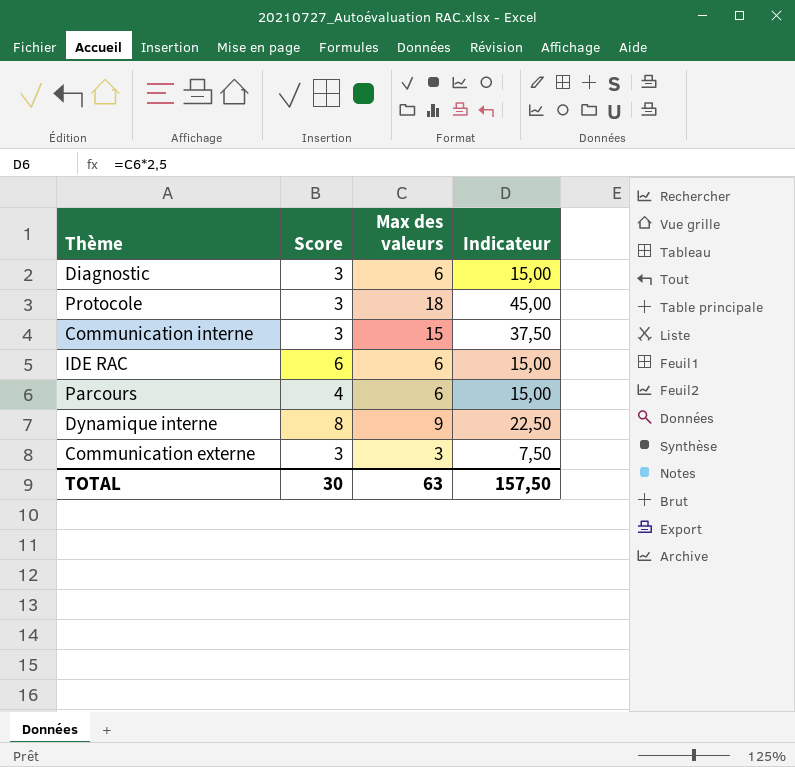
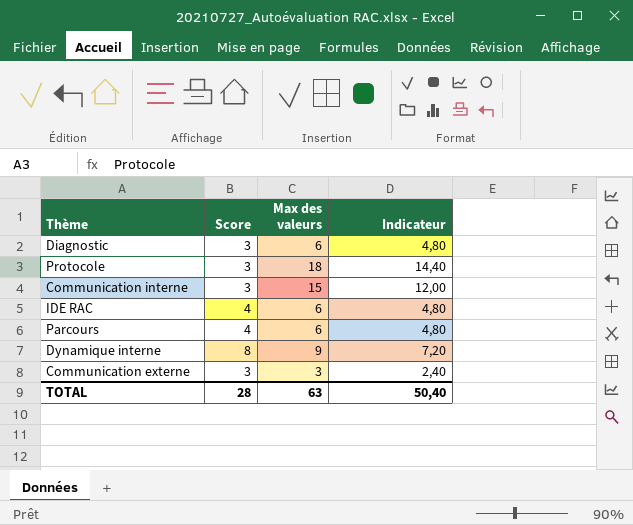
column Indicateur | formula: [Max des valeurs] * 2,5 -> [Max des valeurs] * 0,8
IDE RAC | Score: 6 -> 4
TOTAL | Score: 30 -> 28
TOTAL | Indicateur: 157,50 -> 50,40

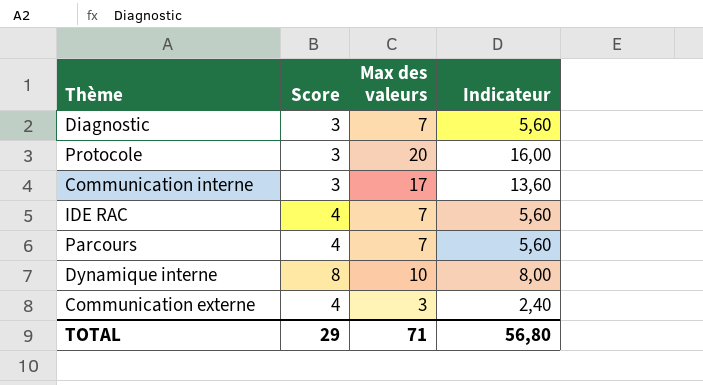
Diagnostic | Max des valeurs: 6 -> 7
Diagnostic | Indicateur: 4,80 -> 5,60
Protocole | Max des valeurs: 18 -> 20
Protocole | Indicateur: 14,40 -> 16,00
Communication interne | Max des valeurs: 15 -> 17
Communication interne | Indicateur: 12,00 -> 13,60
IDE RAC | Max des valeurs: 6 -> 7
IDE RAC | Indicateur: 4,80 -> 5,60
Parcours | Max des valeurs: 6 -> 7
Parcours | Indicateur: 4,80 -> 5,60
Dynamique interne | Max des valeurs: 9 -> 10
Dynamique interne | Indicateur: 7,20 -> 8,00
Communication externe | Score: 3 -> 4
TOTAL | Score: 28 -> 29
TOTAL | Max des valeurs: 63 -> 71
TOTAL | Indicateur: 50,40 -> 56,80

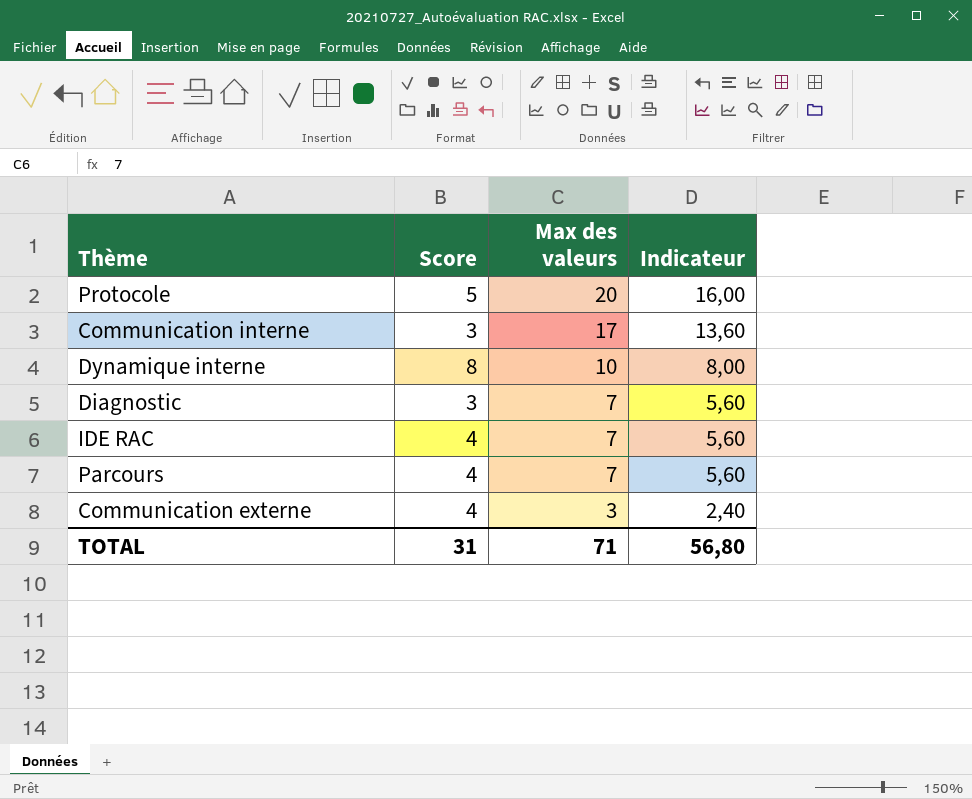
row order: none -> Max des valeurs descending
Protocole | Score: 3 -> 5
TOTAL | Score: 29 -> 31

